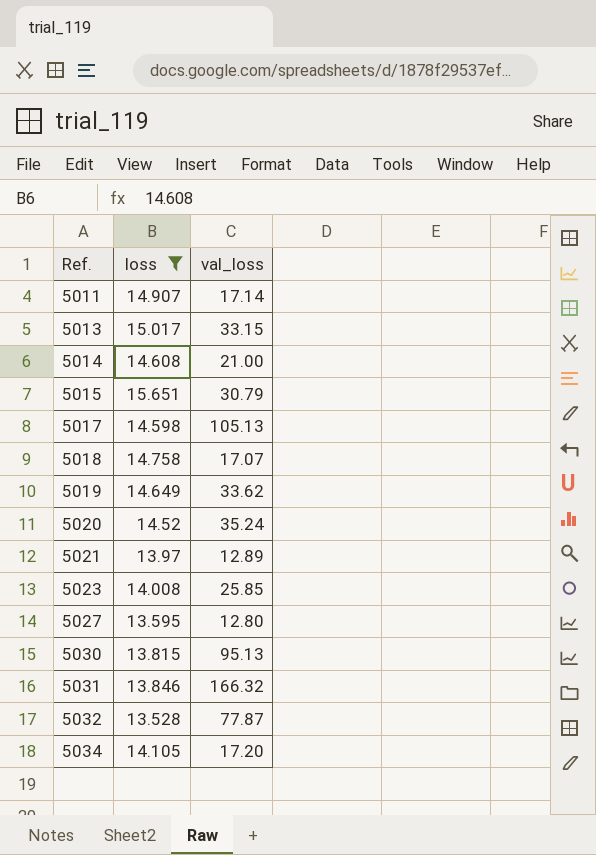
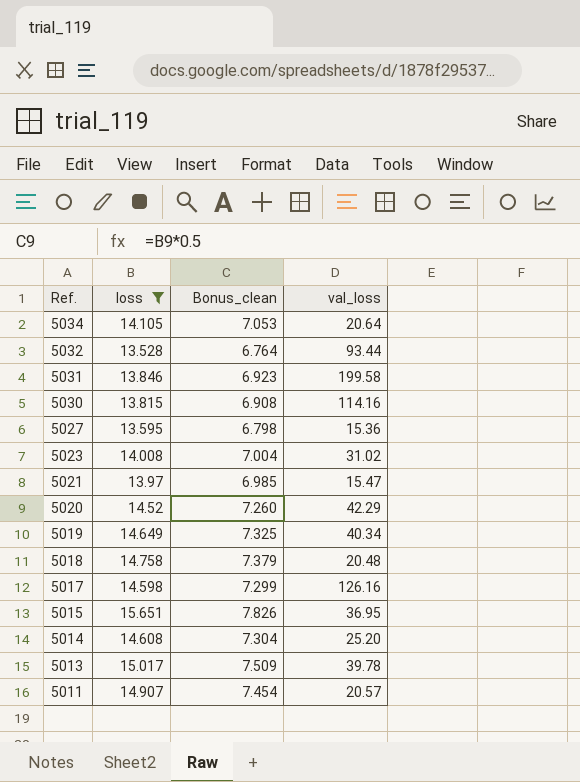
row order: Ref. ascending -> Ref. descending
column Bonus_clean | formula: none -> [loss] * 0.5
5034 | val_loss: 17.20 -> 20.64
5032 | val_loss: 77.87 -> 93.44
5031 | val_loss: 166.32 -> 199.58
5030 | val_loss: 95.13 -> 114.16
5027 | val_loss: 12.80 -> 15.36
5023 | val_loss: 25.85 -> 31.02
5021 | val_loss: 12.89 -> 15.47
5020 | val_loss: 35.24 -> 42.29
5019 | val_loss: 33.62 -> 40.34
5018 | val_loss: 17.07 -> 20.48
5017 | val_loss: 105.13 -> 126.16
5015 | val_loss: 30.79 -> 36.95
5014 | val_loss: 21.00 -> 25.20
5013 | val_loss: 33.15 -> 39.78
5011 | val_loss: 17.14 -> 20.57

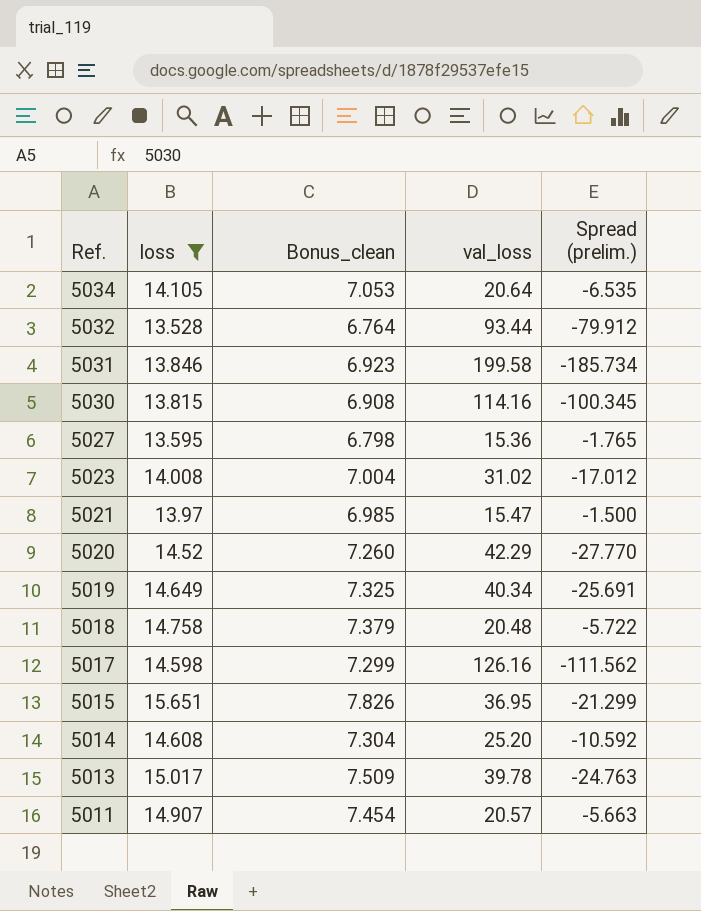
column Spread (prelim.) | formula: none -> [loss] - [val_loss]

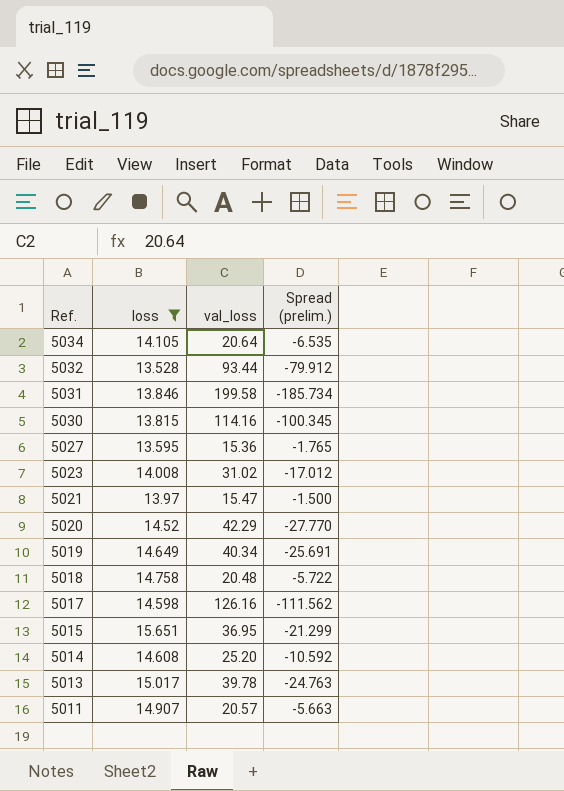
column Bonus_clean | formula: [loss] * 0.5 -> none

